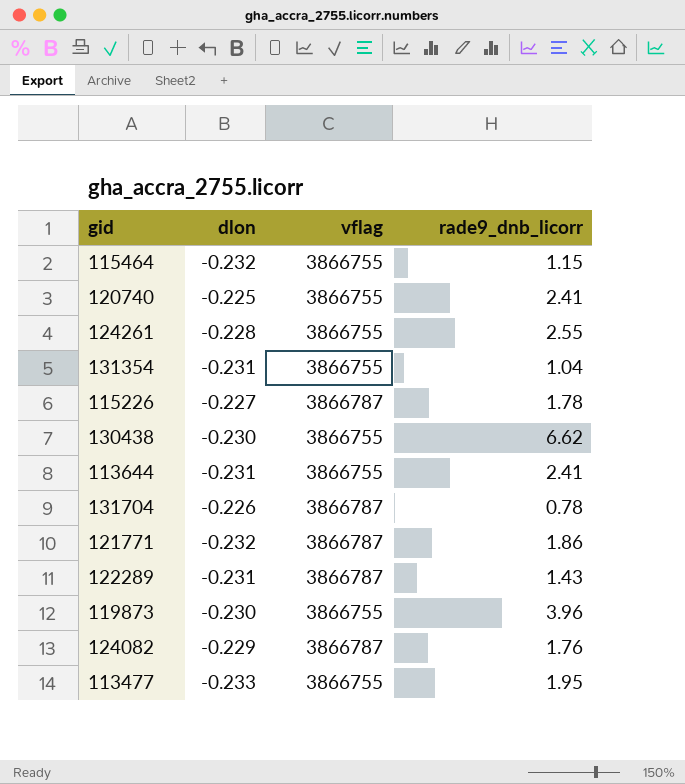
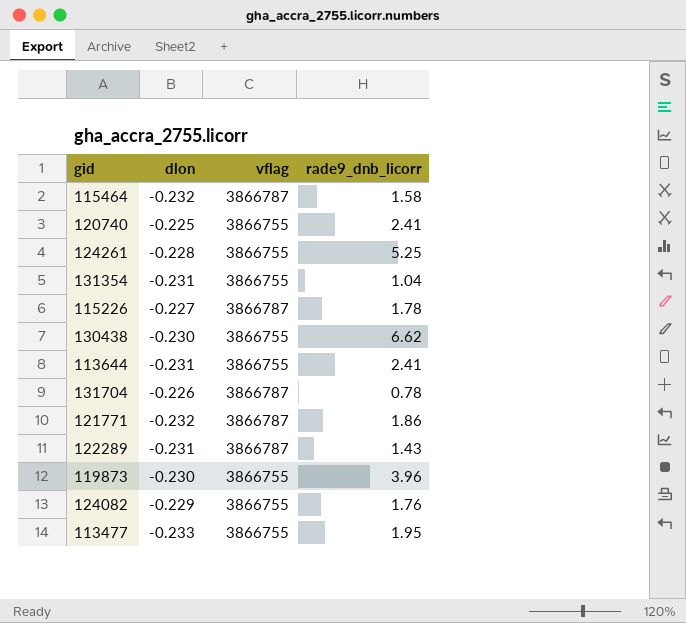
115464 | vflag: 3866755 -> 3866787
115464 | rade9_dnb_licorr: 1.15 -> 1.58
124261 | rade9_dnb_licorr: 2.55 -> 5.25
124082 | vflag: 3866787 -> 3866755

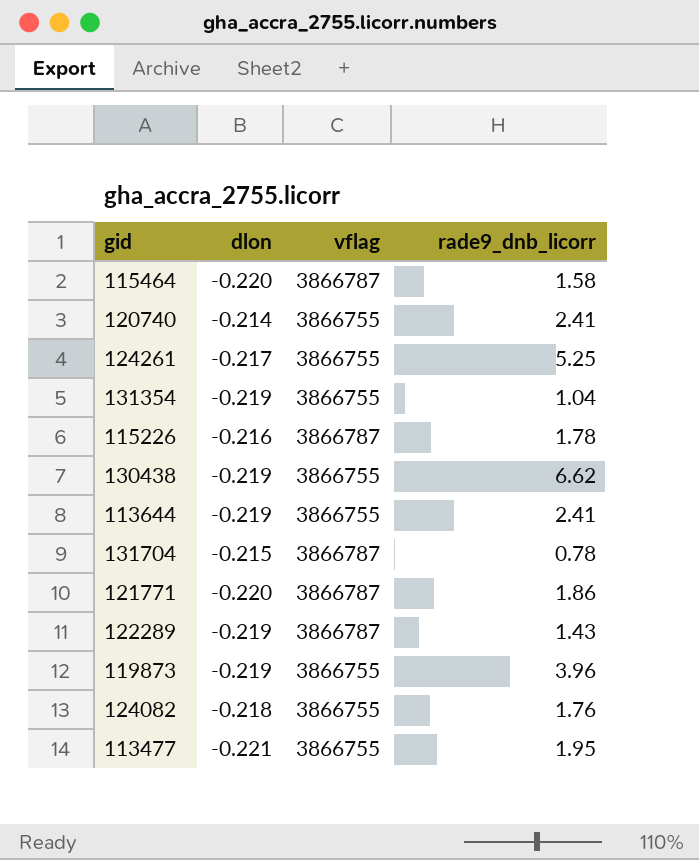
115464 | dlon: -0.232 -> -0.220
120740 | dlon: -0.225 -> -0.214
124261 | dlon: -0.228 -> -0.217
131354 | dlon: -0.231 -> -0.219
115226 | dlon: -0.227 -> -0.216
130438 | dlon: -0.230 -> -0.219
113644 | dlon: -0.231 -> -0.219
131704 | dlon: -0.226 -> -0.215
121771 | dlon: -0.232 -> -0.220
122289 | dlon: -0.231 -> -0.219
119873 | dlon: -0.230 -> -0.219
124082 | dlon: -0.229 -> -0.218
113477 | dlon: -0.233 -> -0.221

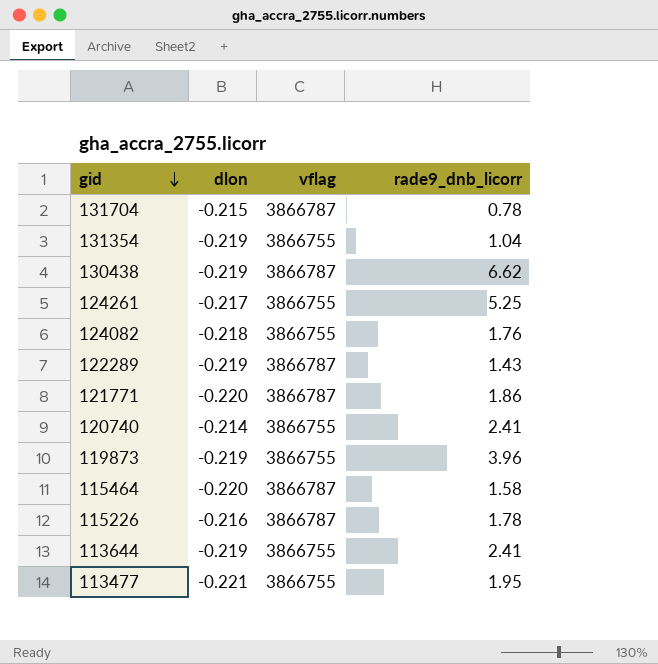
row order: none -> gid descending
130438 | vflag: 3866755 -> 3866787

